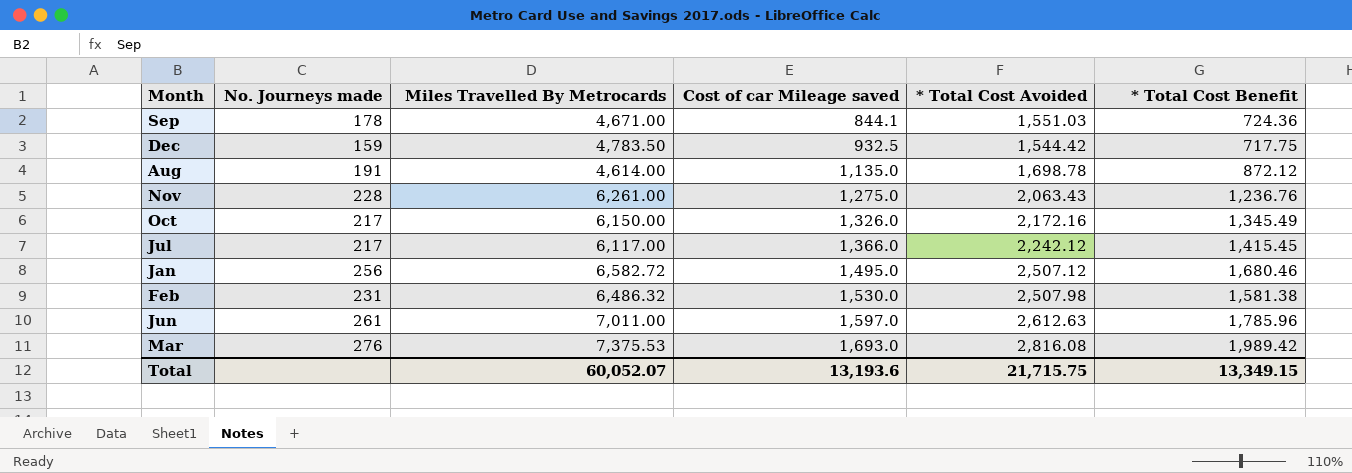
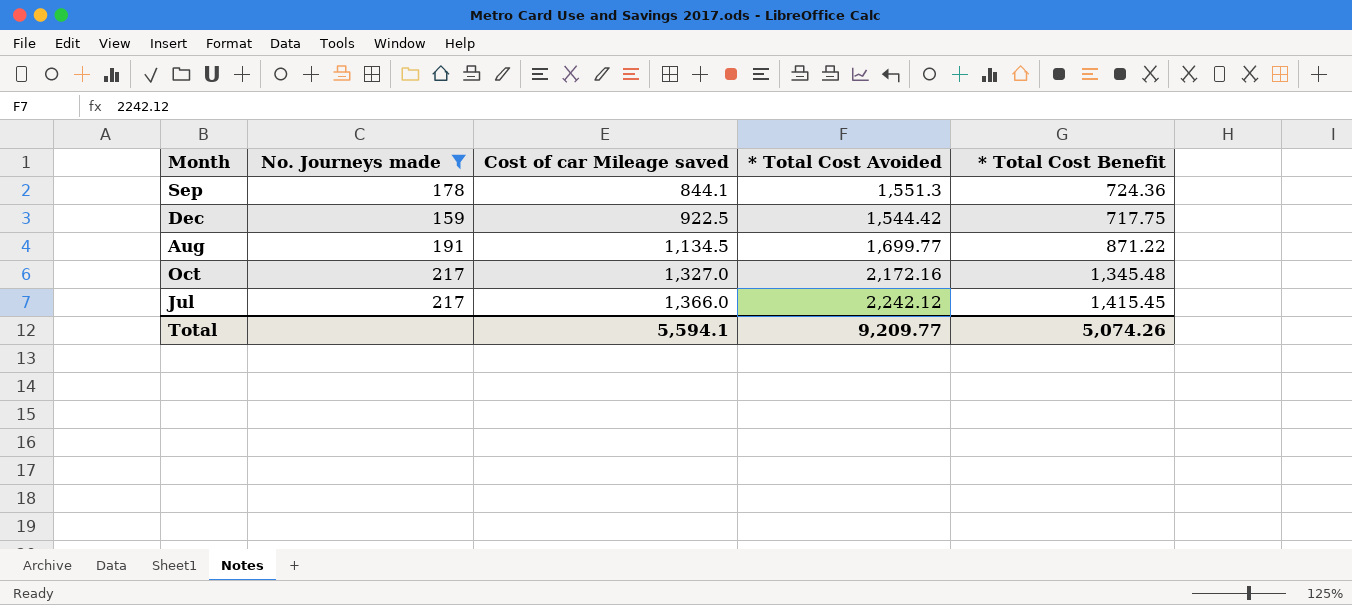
filter: none -> No. Journeys made <= 217
column Miles Travelled By Metrocards | position: 3 -> none
Sep | * Total Cost Avoided: 1,551.03 -> 1,551.3
Dec | Cost of car Mileage saved: 932.5 -> 922.5
Aug | Cost of car Mileage saved: 1,135.0 -> 1,134.5
Aug | * Total Cost Avoided: 1,698.78 -> 1,699.77
Aug | * Total Cost Benefit: 872.12 -> 871.22
Oct | Cost of car Mileage saved: 1,326.0 -> 1,327.0
Oct | * Total Cost Benefit: 1,345.49 -> 1,345.48
Total | Cost of car Mileage saved: 13,193.6 -> 5,594.1
Total | * Total Cost Avoided: 21,715.75 -> 9,209.77
Total | * Total Cost Benefit: 13,349.15 -> 5,074.26

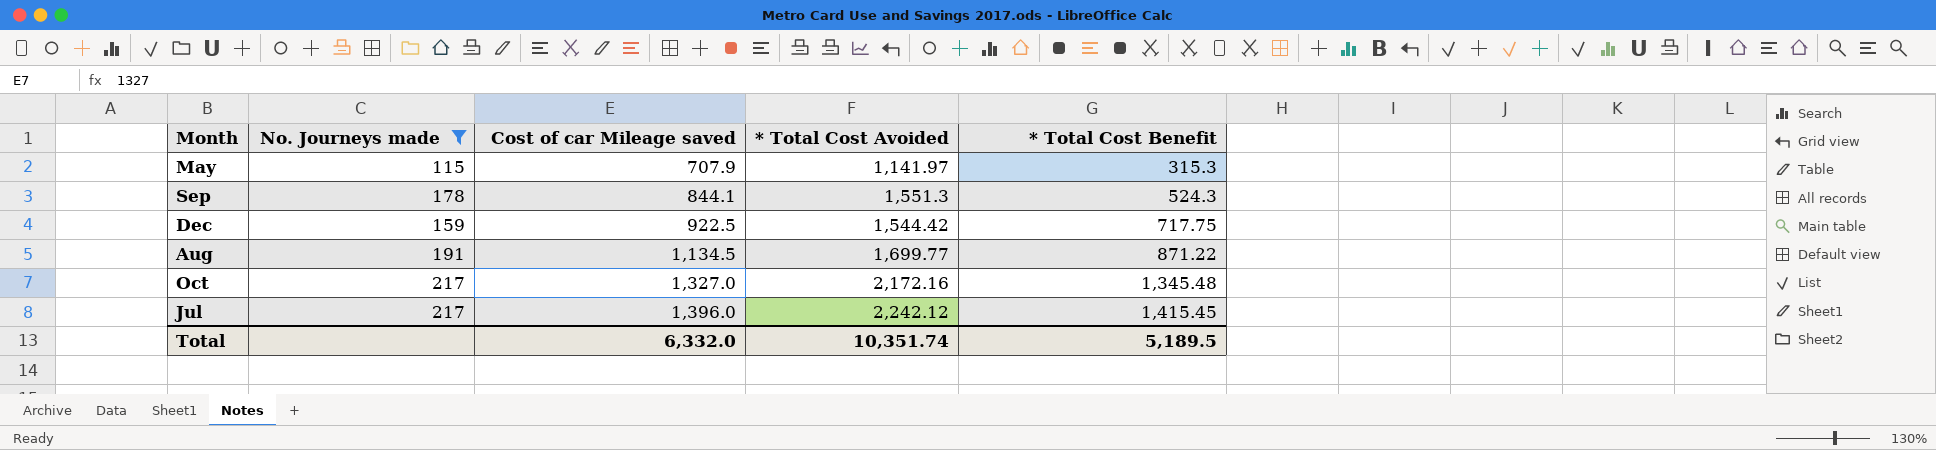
row May: none -> 115 | 707.9 | 1,141.97 | 315.3
Sep | * Total Cost Benefit: 724.36 -> 524.3
Jul | Cost of car Mileage saved: 1,366.0 -> 1,396.0
Total | Cost of car Mileage saved: 5,594.1 -> 6,332.0
Total | * Total Cost Avoided: 9,209.77 -> 10,351.74
Total | * Total Cost Benefit: 5,074.26 -> 5,189.5

